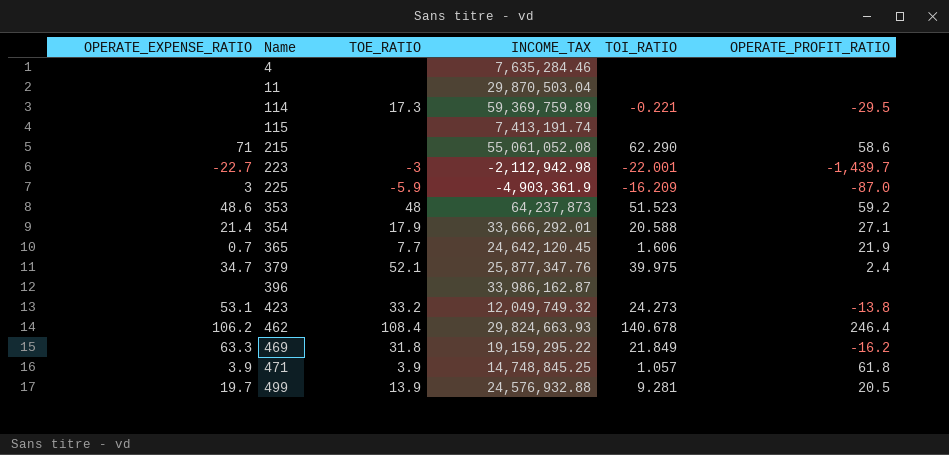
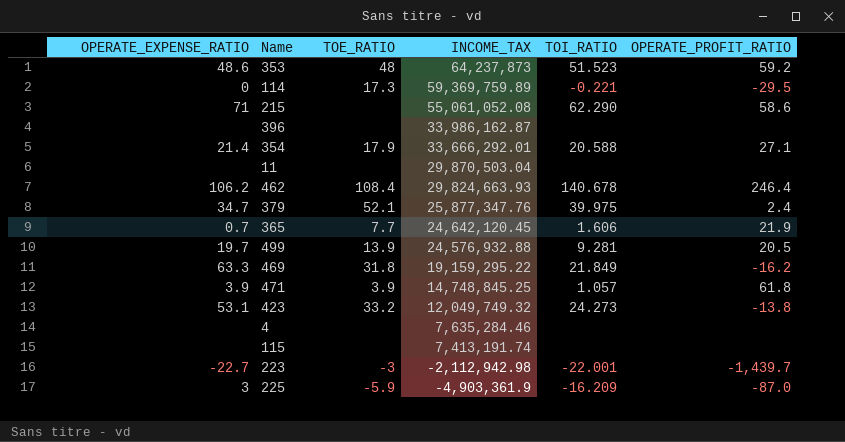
row order: Name ascending -> INCOME_TAX descending
114 | OPERATE_EXPENSE_RATIO: none -> 0

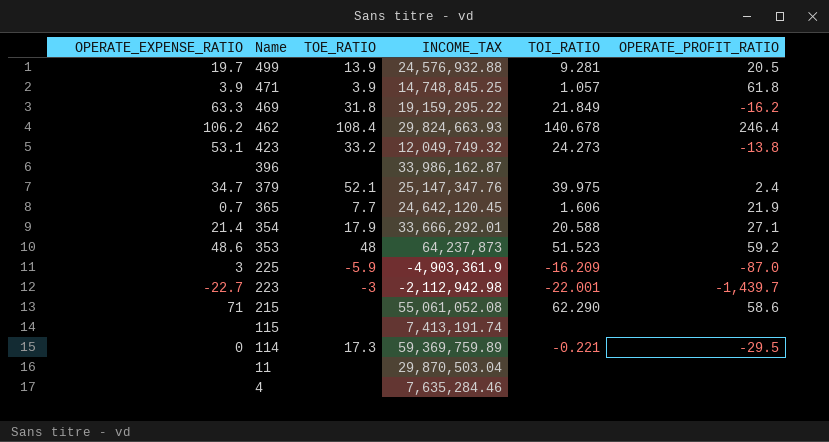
row order: INCOME_TAX descending -> Name descending
379 | INCOME_TAX: 25,877,347.76 -> 25,147,347.76

